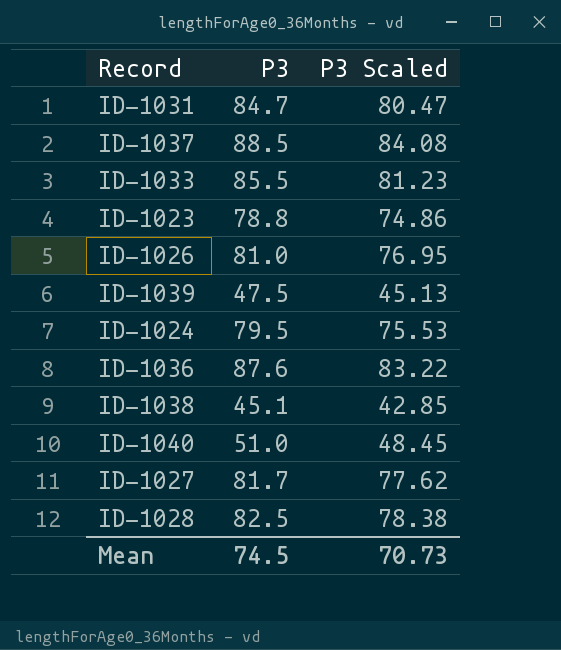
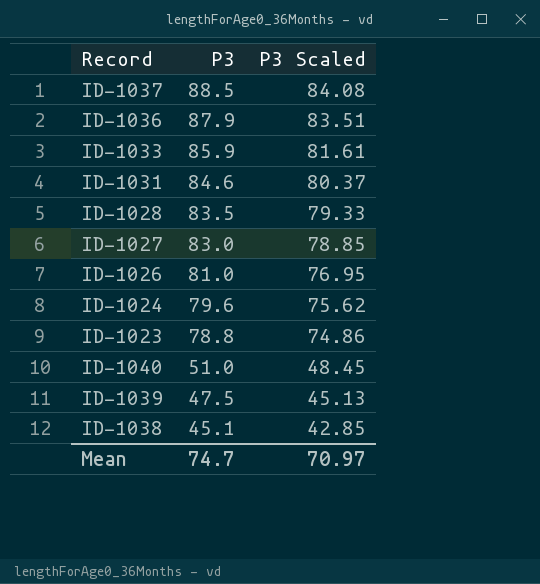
row order: none -> P3 descending
ID-1036 | P3: 87.6 -> 87.9
ID-1036 | P3 Scaled: 83.22 -> 83.51
ID-1033 | P3: 85.5 -> 85.9
ID-1033 | P3 Scaled: 81.23 -> 81.61
ID-1031 | P3: 84.7 -> 84.6
ID-1031 | P3 Scaled: 80.47 -> 80.37
ID-1028 | P3: 82.5 -> 83.5
ID-1028 | P3 Scaled: 78.38 -> 79.33
ID-1027 | P3: 81.7 -> 83.0
ID-1027 | P3 Scaled: 77.62 -> 78.85
ID-1024 | P3: 79.5 -> 79.6
ID-1024 | P3 Scaled: 75.53 -> 75.62
Mean | P3: 74.5 -> 74.7
Mean | P3 Scaled: 70.73 -> 70.97

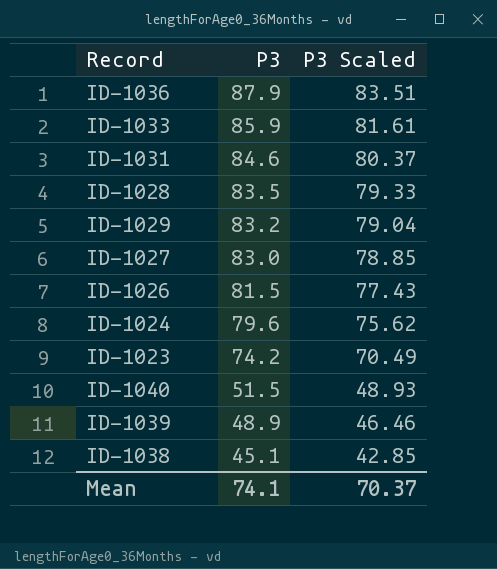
row ID-1037: 88.5 | 84.08 -> none
row ID-1029: none -> 83.2 | 79.04
ID-1026 | P3: 81.0 -> 81.5
ID-1026 | P3 Scaled: 76.95 -> 77.43
ID-1023 | P3: 78.8 -> 74.2
ID-1023 | P3 Scaled: 74.86 -> 70.49
ID-1040 | P3: 51.0 -> 51.5
ID-1040 | P3 Scaled: 48.45 -> 48.93
ID-1039 | P3: 47.5 -> 48.9
ID-1039 | P3 Scaled: 45.13 -> 46.46
Mean | P3: 74.7 -> 74.1
Mean | P3 Scaled: 70.97 -> 70.37

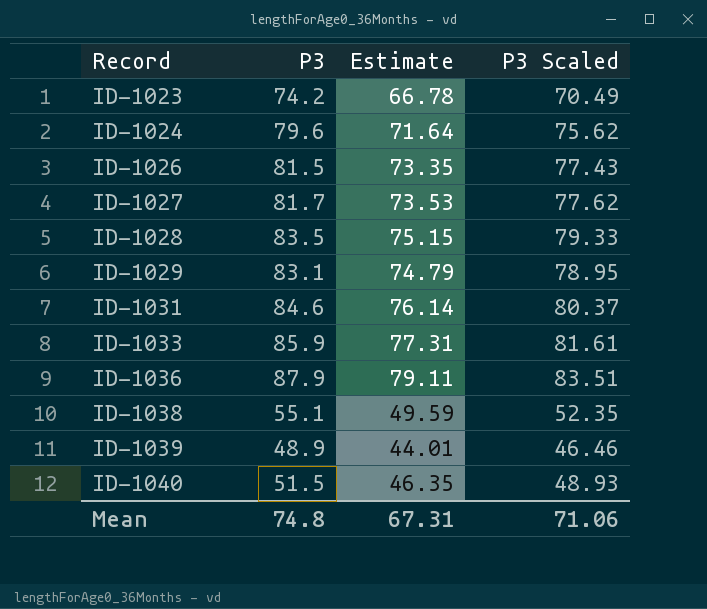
row order: P3 descending -> Record ascending
column Estimate | formula: none -> [P3] * 0.9
ID-1027 | P3: 83.0 -> 81.7
ID-1027 | P3 Scaled: 78.85 -> 77.62
ID-1029 | P3: 83.2 -> 83.1
ID-1029 | P3 Scaled: 79.04 -> 78.95
ID-1038 | P3: 45.1 -> 55.1
ID-1038 | P3 Scaled: 42.85 -> 52.35
Mean | P3: 74.1 -> 74.8
Mean | P3 Scaled: 70.37 -> 71.06

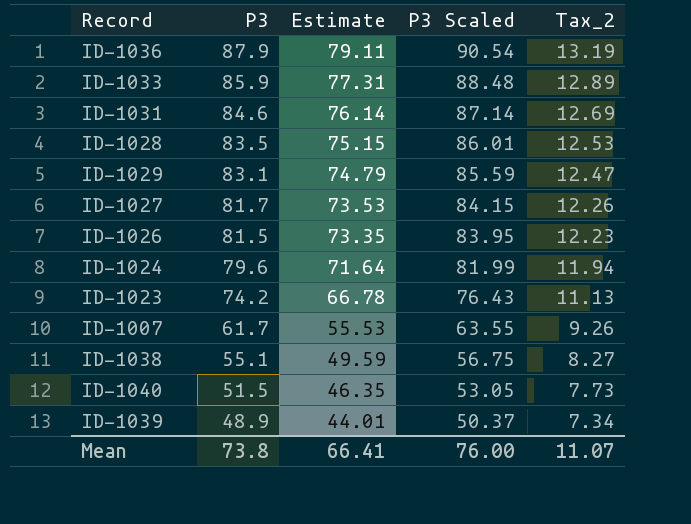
row order: Record ascending -> P3 descending
column P3 Scaled | formula: [P3] * 0.95 -> [P3] * 1.03
column Tax_2 | formula: none -> [P3] * 0.15
row ID-1007: none -> 61.7 | 55.53 | 63.55 | 9.26
Mean | P3: 74.8 -> 73.8
Mean | Estimate: 67.31 -> 66.41
Mean | P3 Scaled: 71.06 -> 76.00

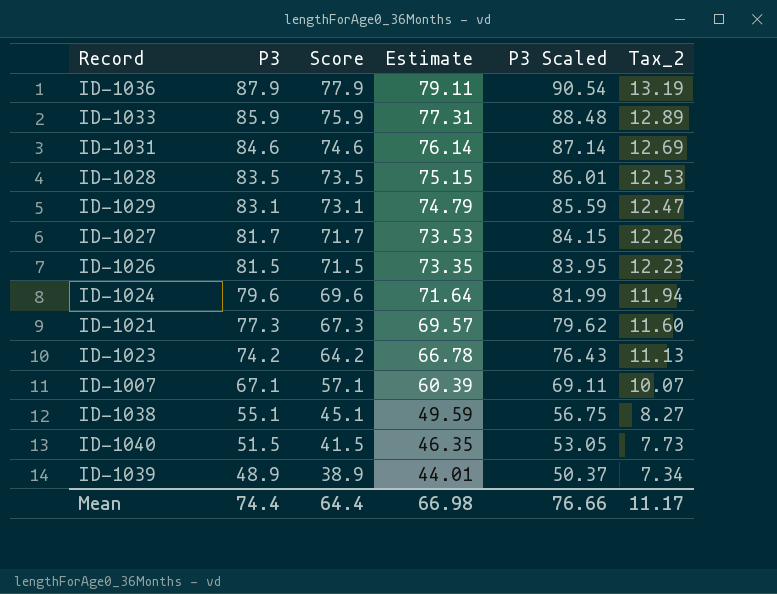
column Score | formula: none -> [P3] - 10
row ID-1021: none -> 77.3 | 67.3 | 69.57 | 79.62 | 11.60
ID-1007 | P3: 61.7 -> 67.1
ID-1007 | Estimate: 55.53 -> 60.39
ID-1007 | P3 Scaled: 63.55 -> 69.11
ID-1007 | Tax_2: 9.26 -> 10.07
Mean | P3: 73.8 -> 74.4
Mean | Estimate: 66.41 -> 66.98
Mean | P3 Scaled: 76.00 -> 76.66
Mean | Tax_2: 11.07 -> 11.17

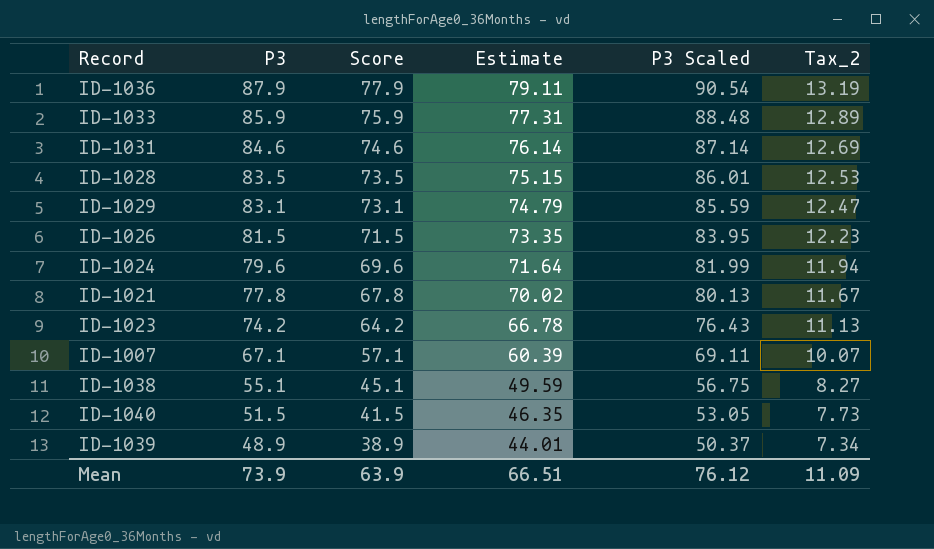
row ID-1027: 81.7 | 71.7 | 73.53 | 84.15 | 12.26 -> none
ID-1021 | P3: 77.3 -> 77.8
ID-1021 | Score: 67.3 -> 67.8
ID-1021 | Estimate: 69.57 -> 70.02
ID-1021 | P3 Scaled: 79.62 -> 80.13
ID-1021 | Tax_2: 11.60 -> 11.67
Mean | P3: 74.4 -> 73.9
Mean | Score: 64.4 -> 63.9
Mean | Estimate: 66.98 -> 66.51
Mean | P3 Scaled: 76.66 -> 76.12
Mean | Tax_2: 11.17 -> 11.09

